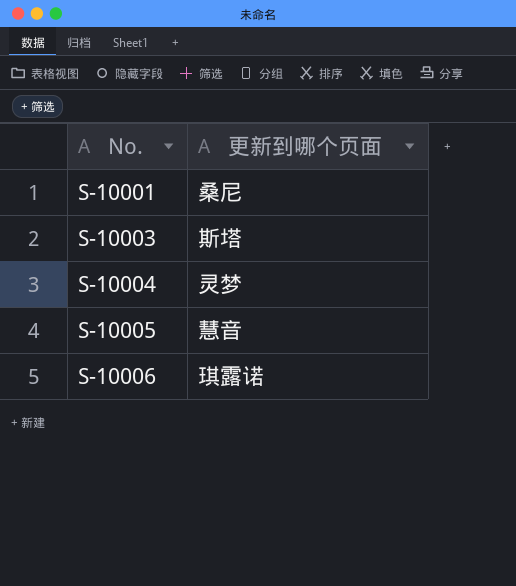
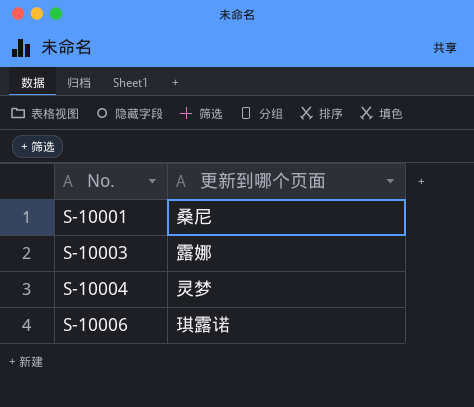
row S-10005: 慧音 -> none
S-10003 | 更新到哪个页面: 斯塔 -> 露娜

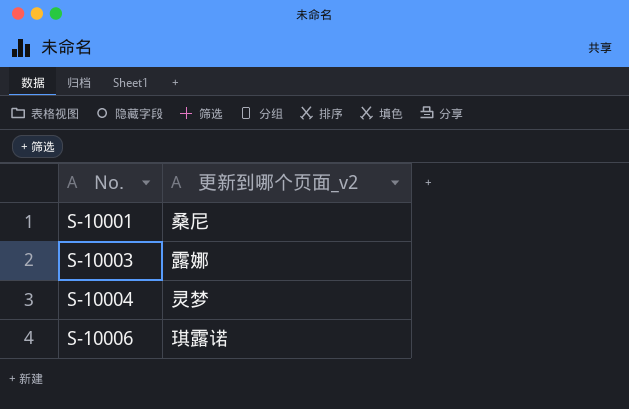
column name: 更新到哪个页面 -> 更新到哪个页面_v2

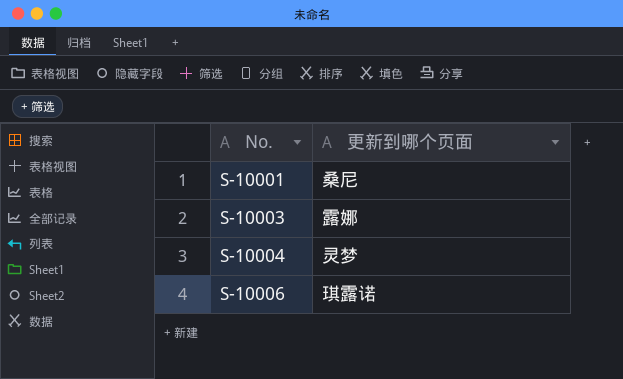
column name: 更新到哪个页面_v2 -> 更新到哪个页面

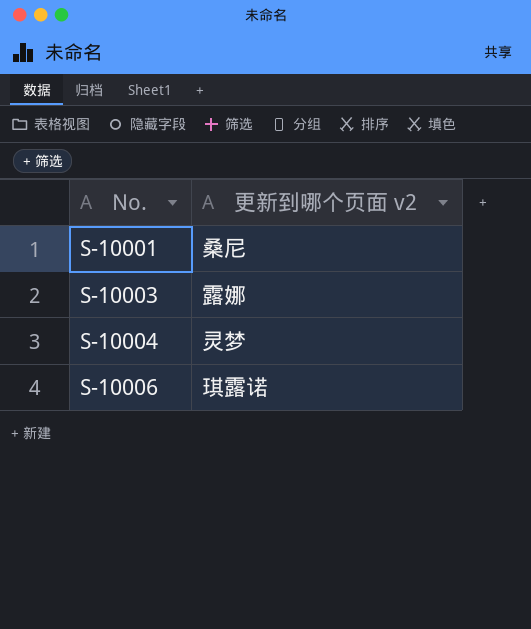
column name: 更新到哪个页面 -> 更新到哪个页面 v2

